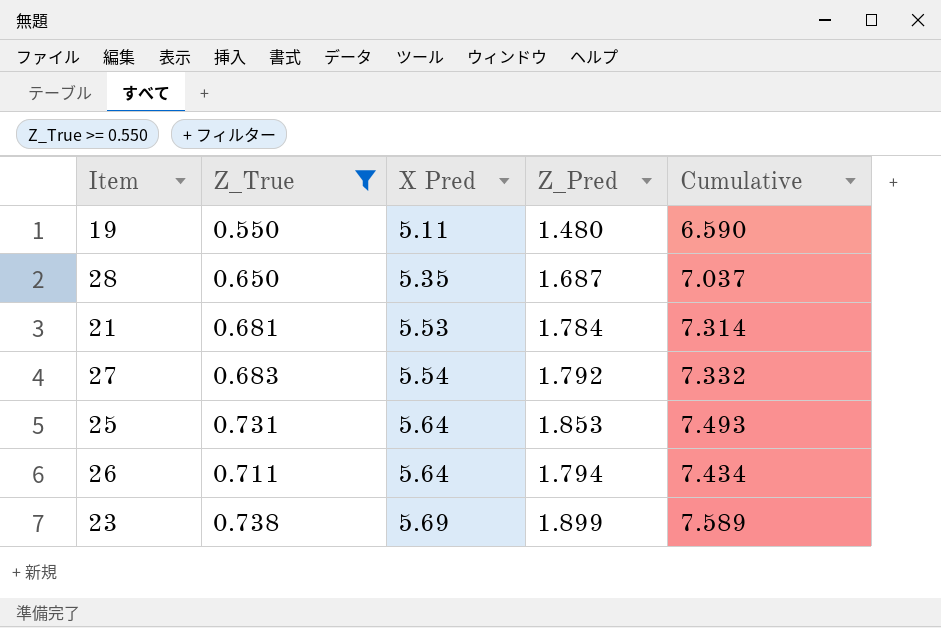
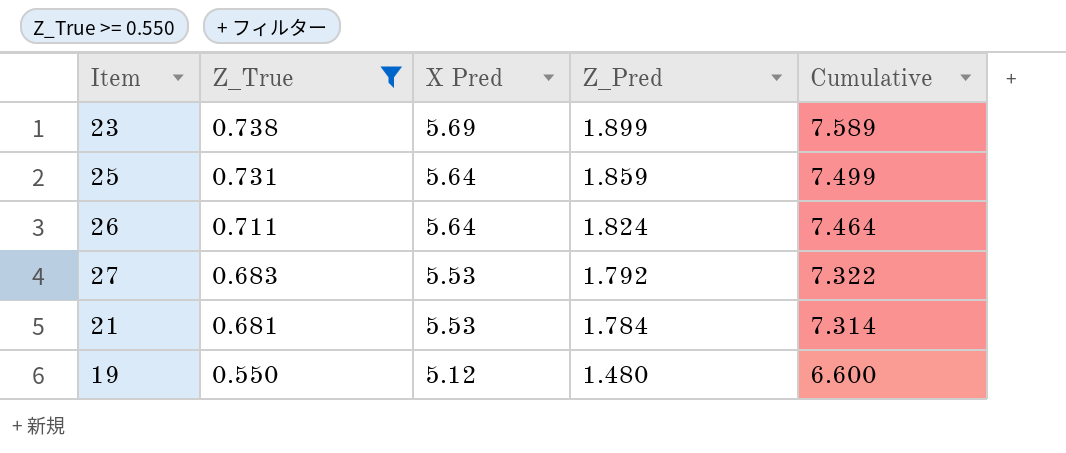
row order: X Pred ascending -> Z_True descending
row 28: 0.650 | 5.35 | 1.687 | 7.037 -> none
25 | Z_Pred: 1.853 -> 1.859
25 | Cumulative: 7.493 -> 7.499
26 | Z_Pred: 1.794 -> 1.824
26 | Cumulative: 7.434 -> 7.464
27 | X Pred: 5.54 -> 5.53
27 | Cumulative: 7.332 -> 7.322
19 | X Pred: 5.11 -> 5.12
19 | Cumulative: 6.590 -> 6.600

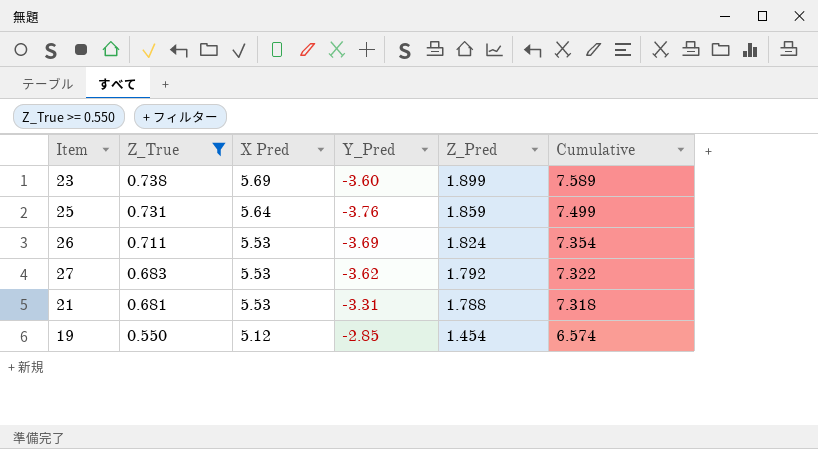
column Y_Pred | position: none -> 4
26 | X Pred: 5.64 -> 5.53
26 | Cumulative: 7.464 -> 7.354
21 | Z_Pred: 1.784 -> 1.788
21 | Cumulative: 7.314 -> 7.318
19 | Z_Pred: 1.480 -> 1.454
19 | Cumulative: 6.600 -> 6.574

